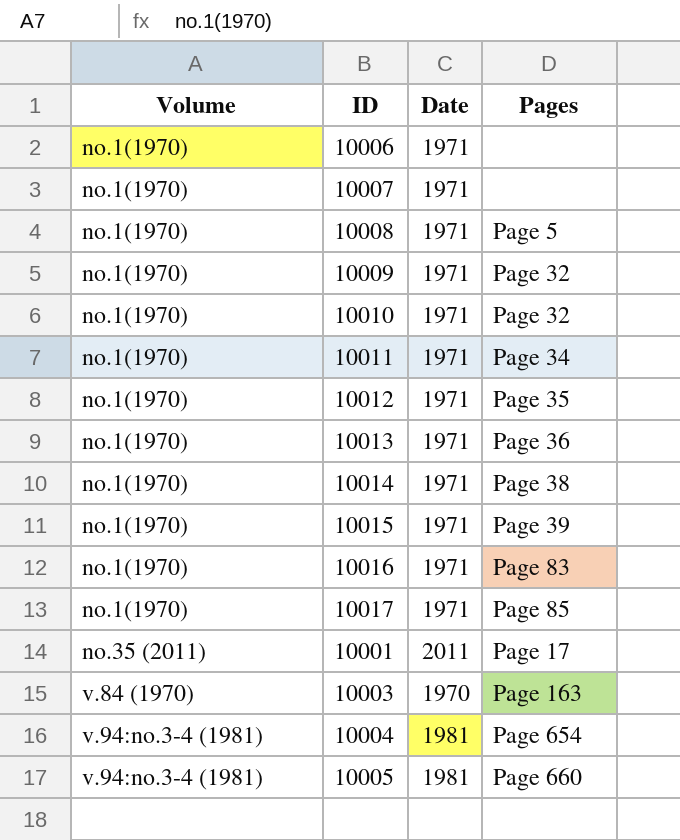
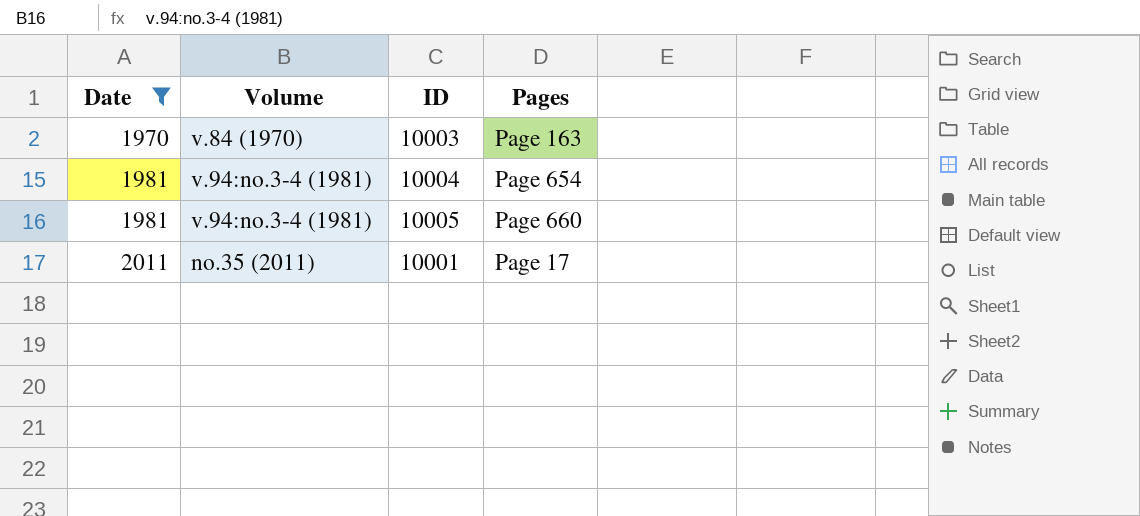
filter: none -> Date != 1971
row order: Volume ascending -> Date ascending
column Date | position: 3 -> 1

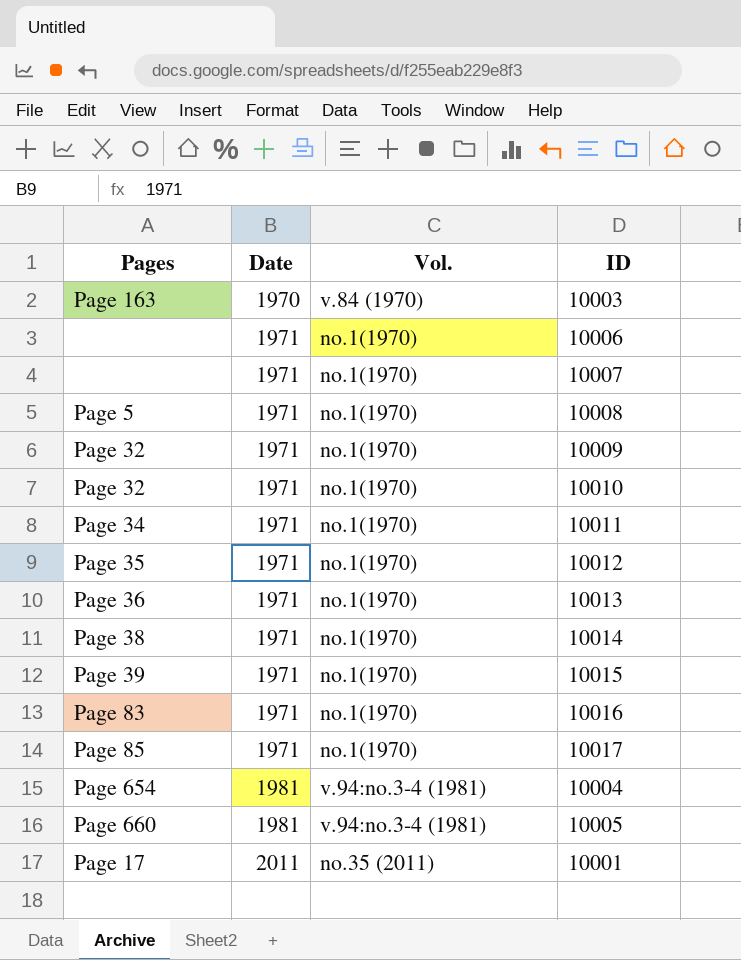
filter: Date != 1971 -> none
column Pages | position: 4 -> 1
column name: Volume -> Vol.

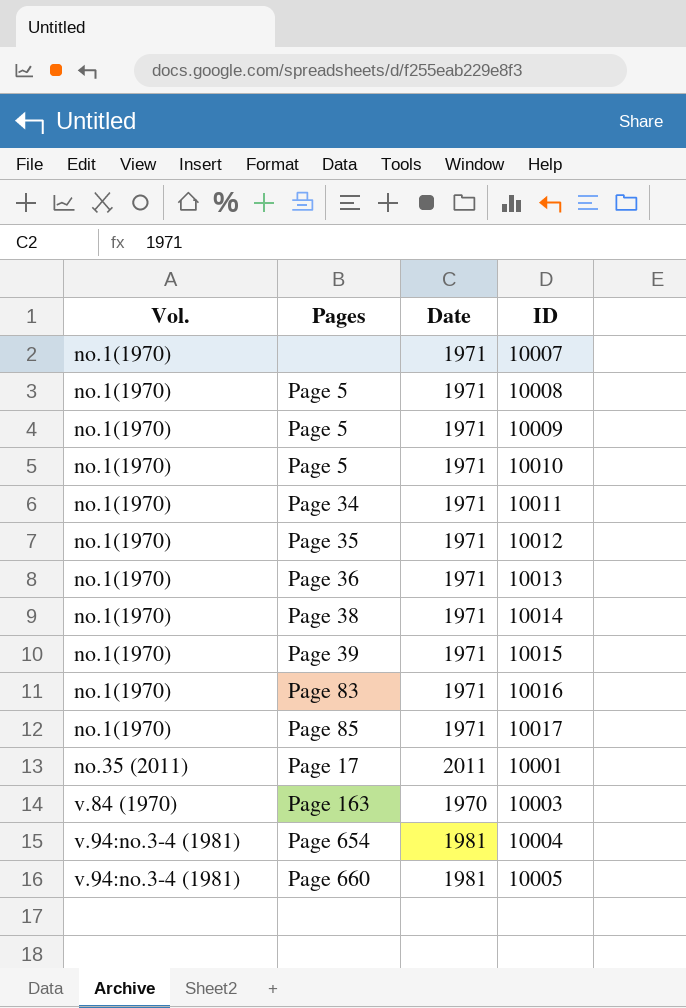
row order: Date ascending -> Vol. ascending
column Vol. | position: 3 -> 1
row 10006: none | 1971 | no.1(1970) -> none
10009 | Pages: Page 32 -> Page 5
10010 | Pages: Page 32 -> Page 5

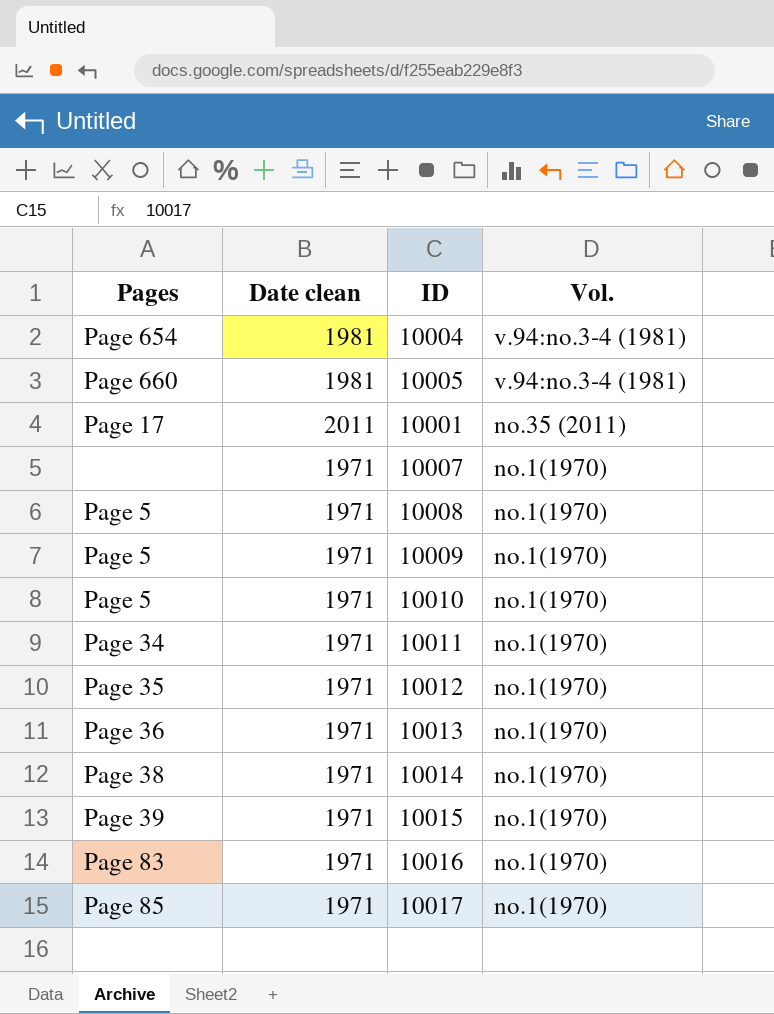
row order: Vol. ascending -> Vol. descending
column name: Date -> Date clean
column Vol. | position: 1 -> 4
row 10003: v.84 (1970) | Page 163 | 1970 -> none

